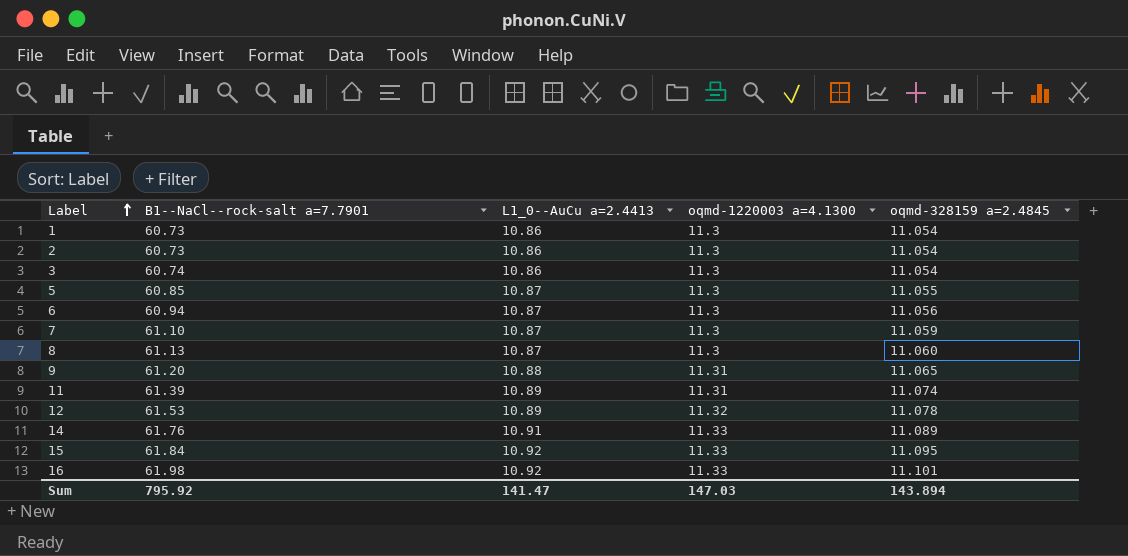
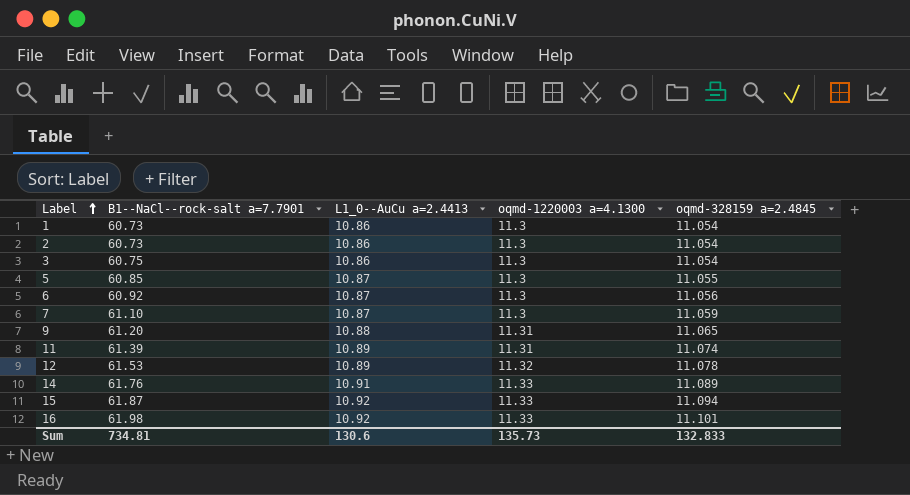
row 8: 61.13 | 10.87 | 11.3 | 11.060 -> none
3 | B1--NaCl--rock-salt a=7.7901: 60.74 -> 60.75
6 | B1--NaCl--rock-salt a=7.7901: 60.94 -> 60.92
15 | B1--NaCl--rock-salt a=7.7901: 61.84 -> 61.87
15 | oqmd-328159 a=2.4845: 11.095 -> 11.094
Sum | B1--NaCl--rock-salt a=7.7901: 795.92 -> 734.81
Sum | L1_0--AuCu a=2.4413: 141.47 -> 130.6
Sum | oqmd-1220003 a=4.1300: 147.03 -> 135.73
Sum | oqmd-328159 a=2.4845: 143.894 -> 132.833

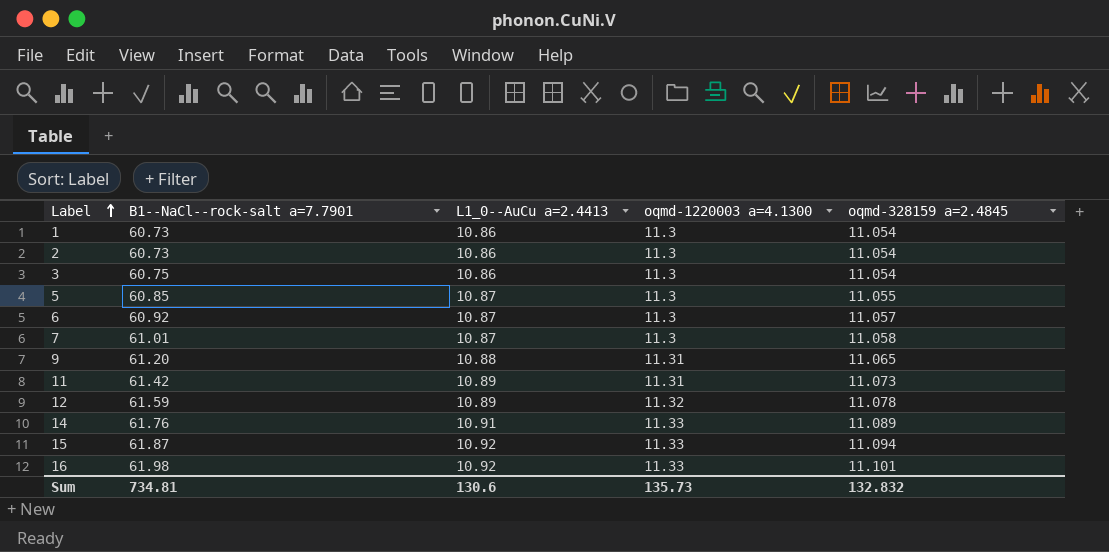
6 | oqmd-328159 a=2.4845: 11.056 -> 11.057
7 | B1--NaCl--rock-salt a=7.7901: 61.10 -> 61.01
7 | oqmd-328159 a=2.4845: 11.059 -> 11.058
11 | B1--NaCl--rock-salt a=7.7901: 61.39 -> 61.42
11 | oqmd-328159 a=2.4845: 11.074 -> 11.073
12 | B1--NaCl--rock-salt a=7.7901: 61.53 -> 61.59
Sum | oqmd-328159 a=2.4845: 132.833 -> 132.832

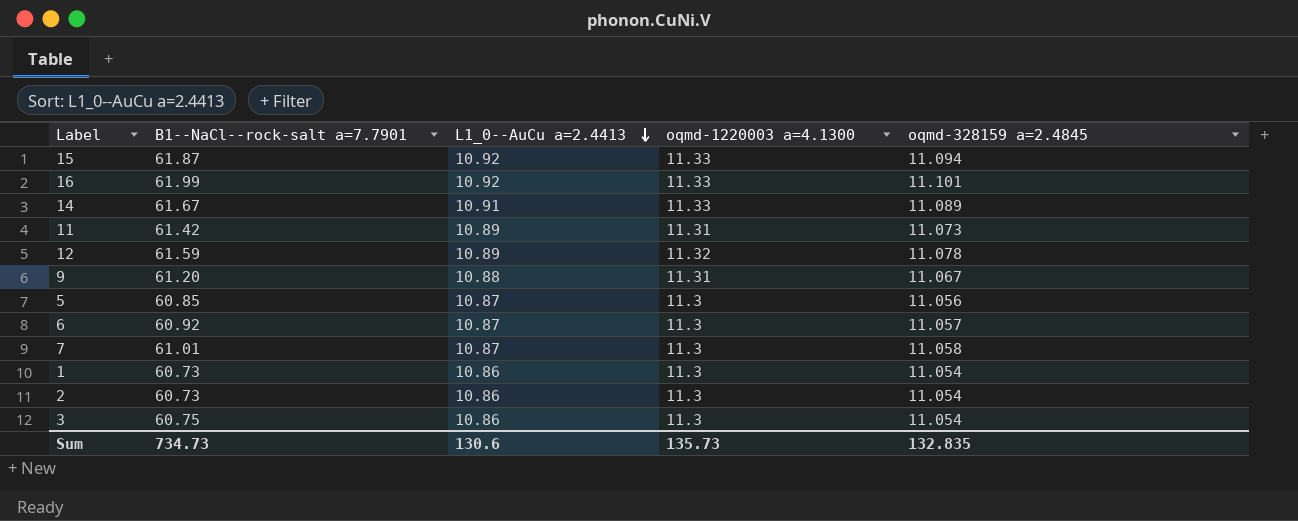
row order: Label ascending -> L1_0--AuCu a=2.4413 descending
16 | B1--NaCl--rock-salt a=7.7901: 61.98 -> 61.99
14 | B1--NaCl--rock-salt a=7.7901: 61.76 -> 61.67
9 | oqmd-328159 a=2.4845: 11.065 -> 11.067
5 | oqmd-328159 a=2.4845: 11.055 -> 11.056
Sum | B1--NaCl--rock-salt a=7.7901: 734.81 -> 734.73
Sum | oqmd-328159 a=2.4845: 132.832 -> 132.835

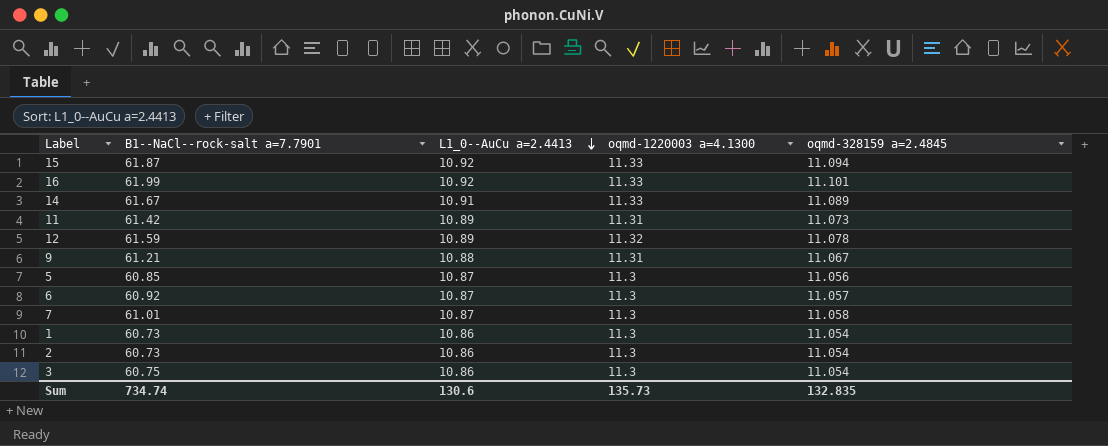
9 | B1--NaCl--rock-salt a=7.7901: 61.20 -> 61.21
Sum | B1--NaCl--rock-salt a=7.7901: 734.73 -> 734.74

